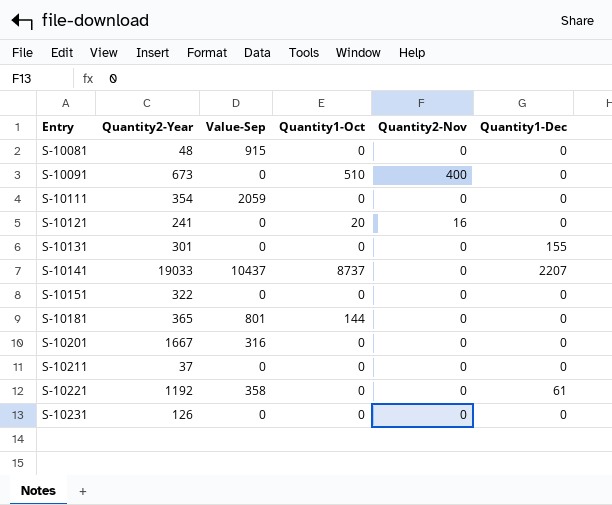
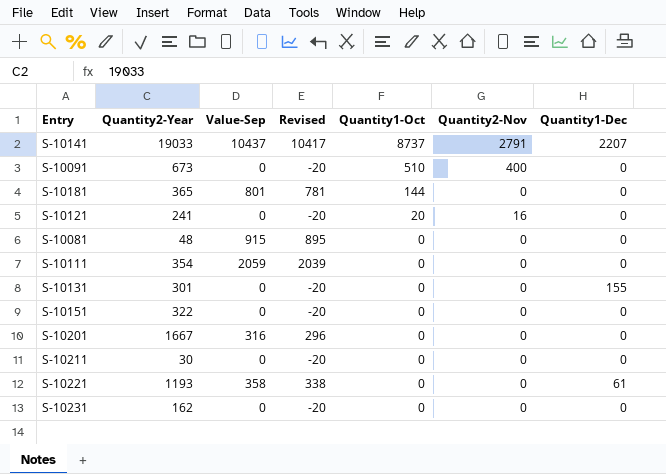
row order: Entry ascending -> Quantity1-Oct descending
column Revised | formula: none -> [Value-Sep] - 20
S-10141 | Quantity2-Nov: 0 -> 2791
S-10211 | Quantity2-Year: 37 -> 30
S-10221 | Quantity2-Year: 1192 -> 1193
S-10231 | Quantity2-Year: 126 -> 162

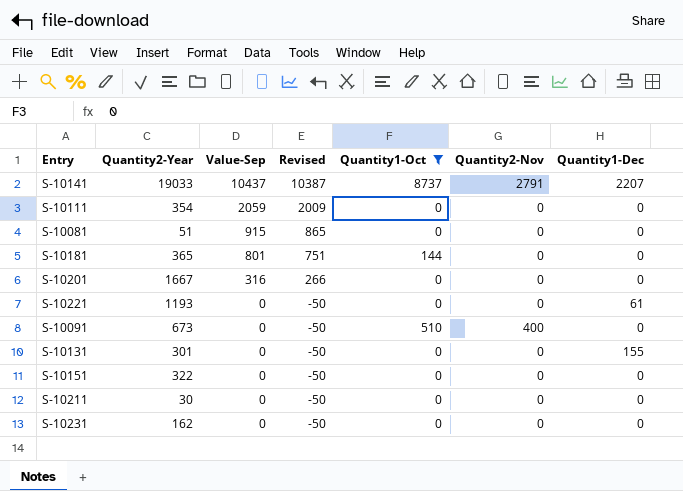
filter: none -> Quantity1-Oct != 20
row order: Quantity1-Oct descending -> Value-Sep descending
column Revised | formula: [Value-Sep] - 20 -> [Value-Sep] - 50
S-10081 | Quantity2-Year: 48 -> 51
S-10221 | Value-Sep: 358 -> 0

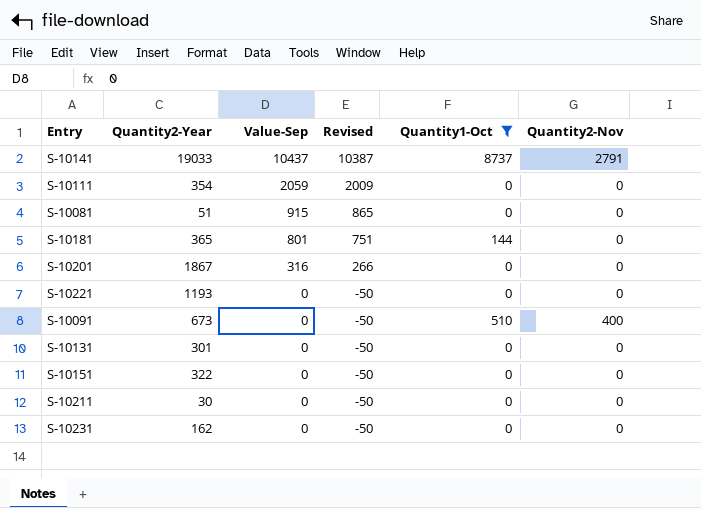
column Quantity1-Dec | position: 7 -> none
S-10201 | Quantity2-Year: 1667 -> 1867

